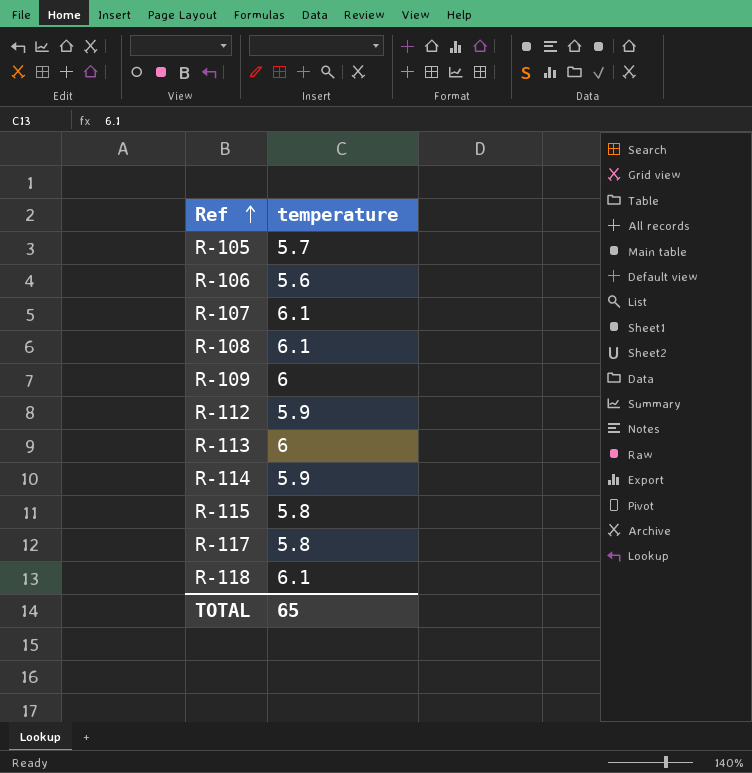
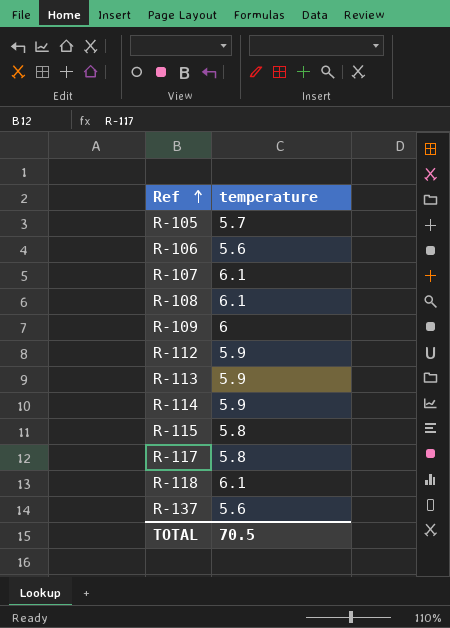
R-113 | temperature: 6 -> 5.9
row R-137: none -> 5.6
TOTAL | temperature: 65 -> 70.5

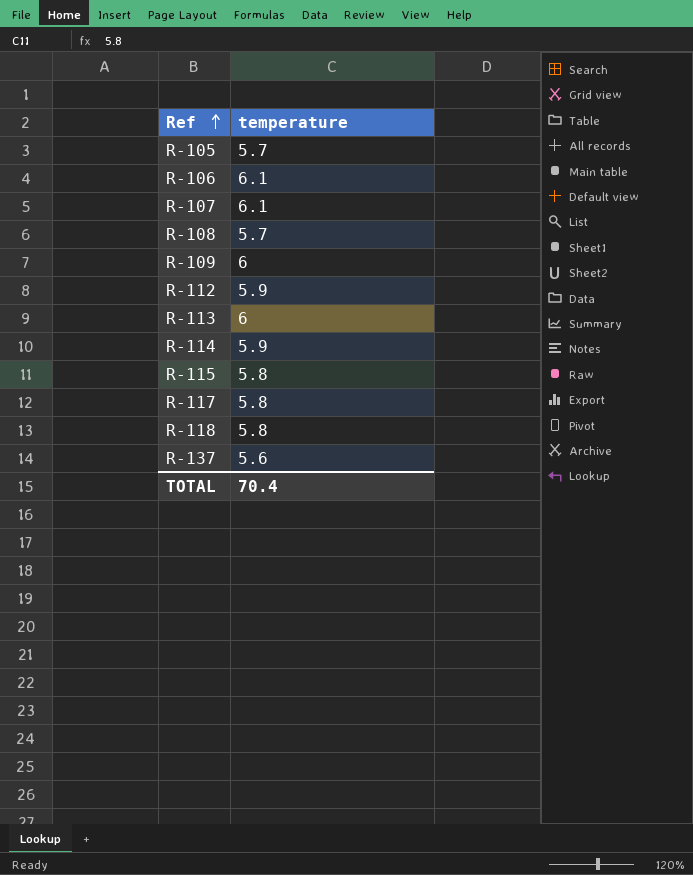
R-106 | temperature: 5.6 -> 6.1
R-108 | temperature: 6.1 -> 5.7
R-113 | temperature: 5.9 -> 6
R-118 | temperature: 6.1 -> 5.8
TOTAL | temperature: 70.5 -> 70.4

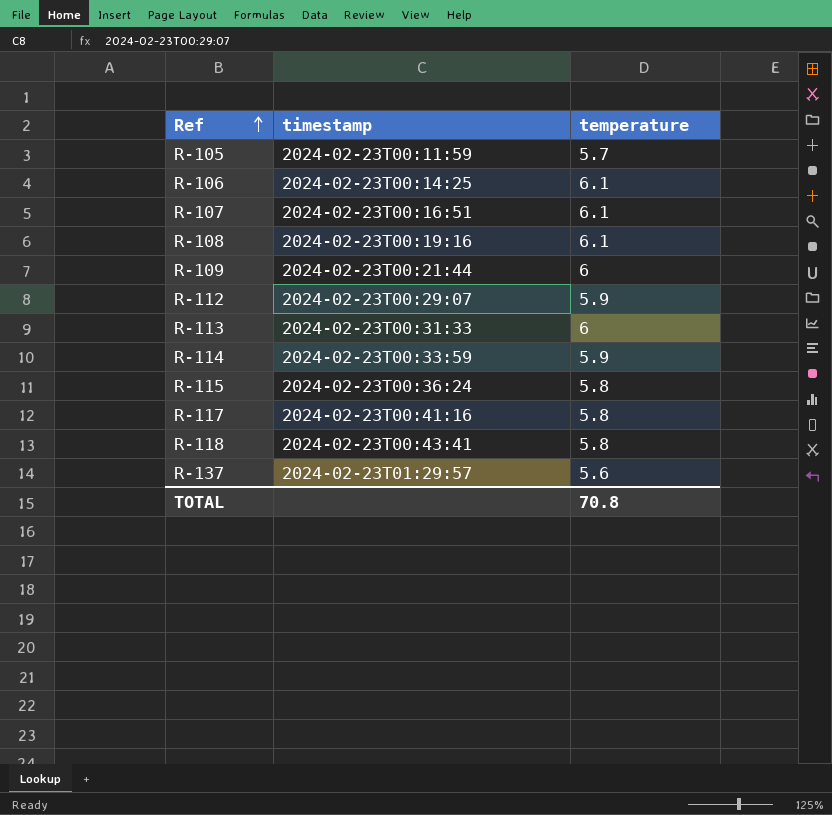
column timestamp | position: none -> 2
R-108 | temperature: 5.7 -> 6.1
TOTAL | temperature: 70.4 -> 70.8

